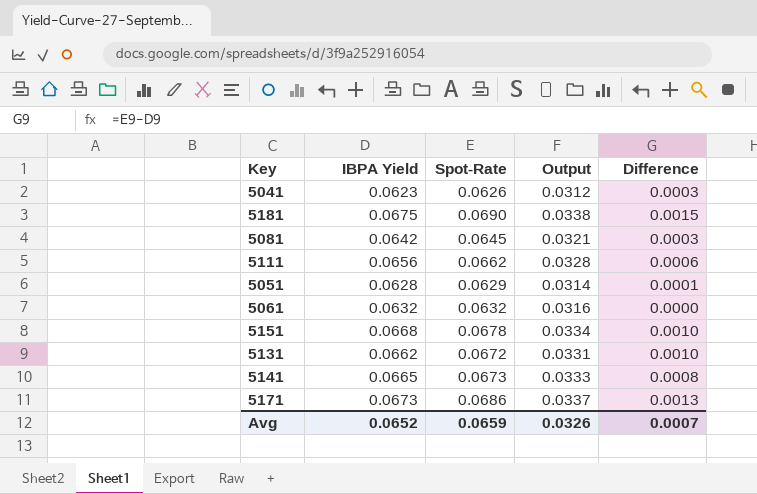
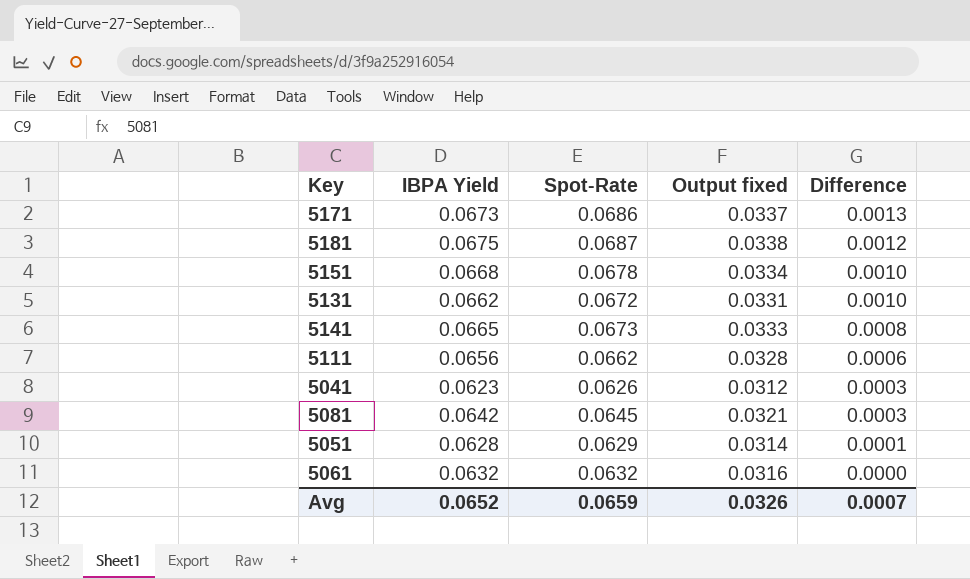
row order: none -> Difference descending
column name: Output -> Output fixed
5181 | Spot-Rate: 0.0690 -> 0.0687
5181 | Difference: 0.0015 -> 0.0012

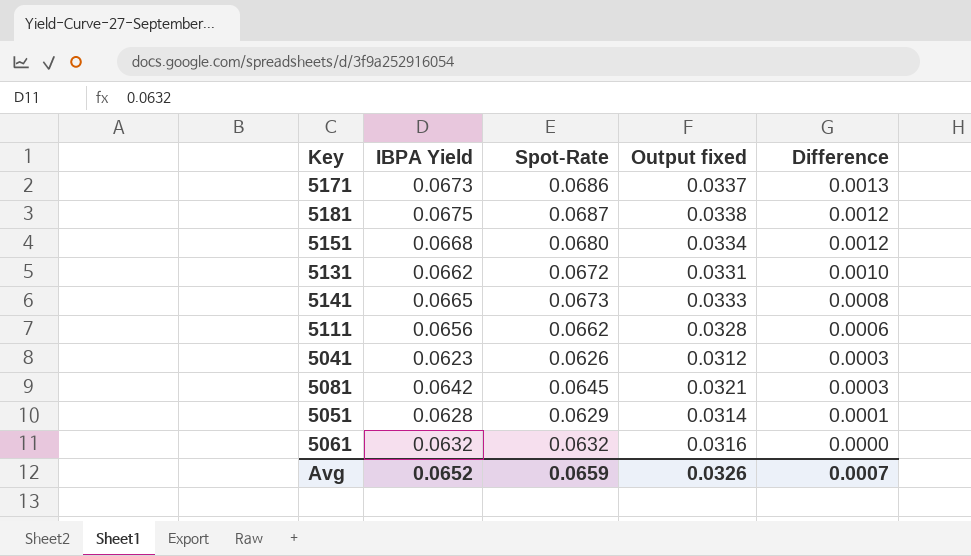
5151 | Spot-Rate: 0.0678 -> 0.0680
5151 | Difference: 0.0010 -> 0.0012

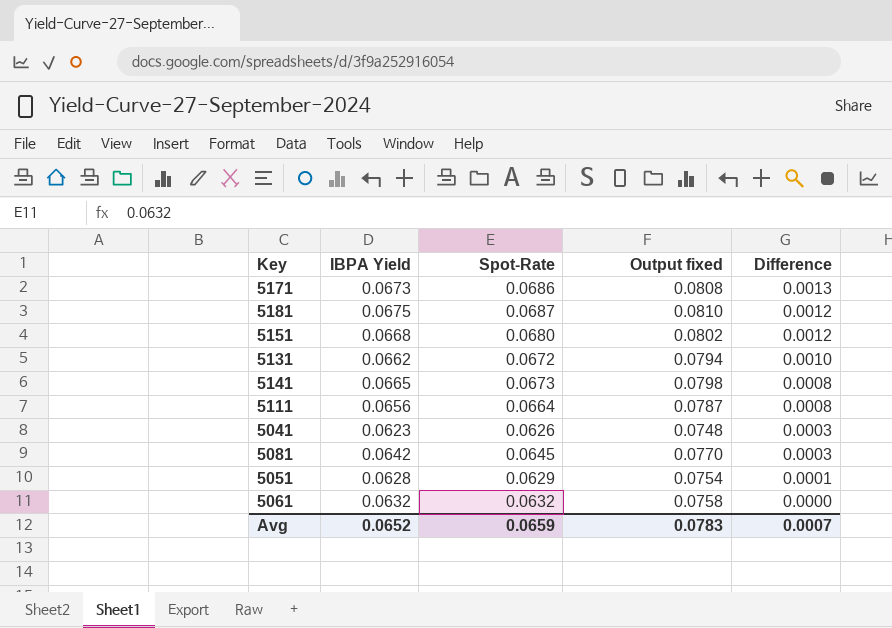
column Output fixed | formula: [IBPA Yield] * 0.5 -> [IBPA Yield] * 1.2
5111 | Spot-Rate: 0.0662 -> 0.0664
5111 | Difference: 0.0006 -> 0.0008
Avg | Output fixed: 0.0326 -> 0.0783

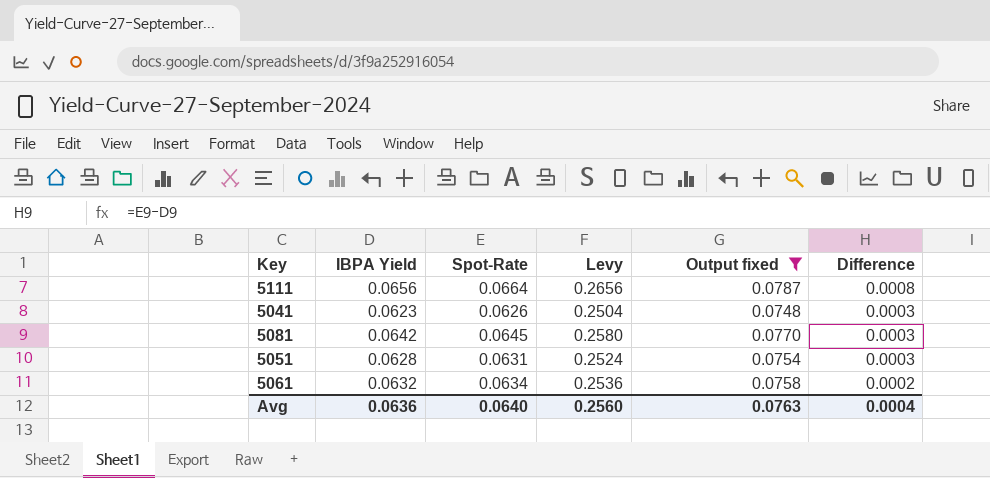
filter: none -> Output fixed <= 0.0787
column Levy | formula: none -> [Spot-Rate] * 4
5051 | Spot-Rate: 0.0629 -> 0.0631
5051 | Difference: 0.0001 -> 0.0003
5061 | Spot-Rate: 0.0632 -> 0.0634
5061 | Difference: 0.0000 -> 0.0002
Avg | IBPA Yield: 0.0652 -> 0.0636
Avg | Spot-Rate: 0.0659 -> 0.0640
Avg | Output fixed: 0.0783 -> 0.0763
Avg | Difference: 0.0007 -> 0.0004

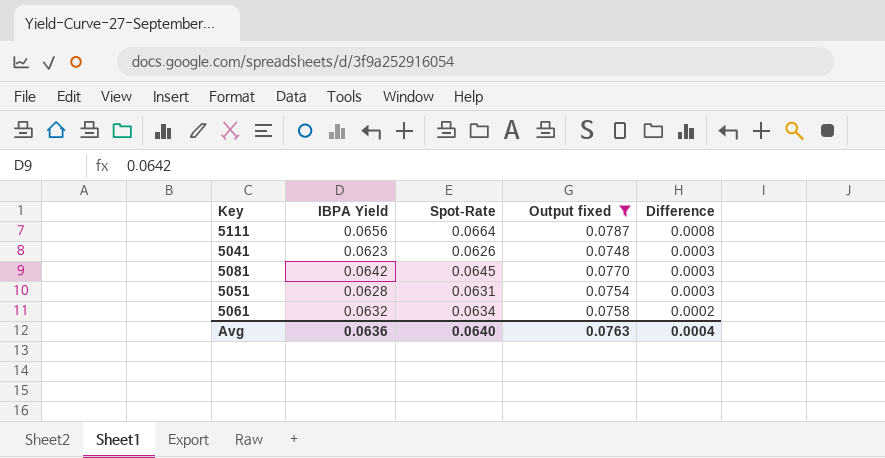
column Levy | formula: [Spot-Rate] * 4 -> none

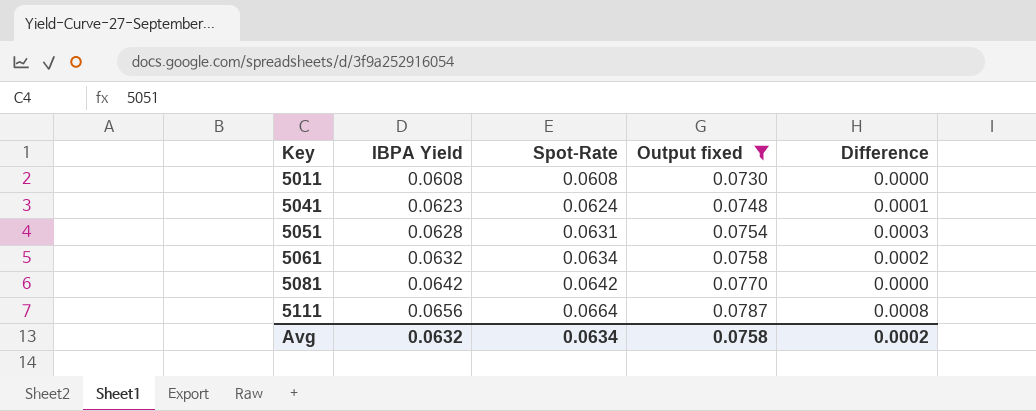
row order: Difference descending -> Key ascending
row 5011: none -> 0.0608 | 0.0608 | 0.0730 | 0.0000
5041 | Spot-Rate: 0.0626 -> 0.0624
5041 | Difference: 0.0003 -> 0.0001
5081 | Spot-Rate: 0.0645 -> 0.0642
5081 | Difference: 0.0003 -> 0.0000
Avg | IBPA Yield: 0.0636 -> 0.0632
Avg | Spot-Rate: 0.0640 -> 0.0634
Avg | Output fixed: 0.0763 -> 0.0758
Avg | Difference: 0.0004 -> 0.0002

